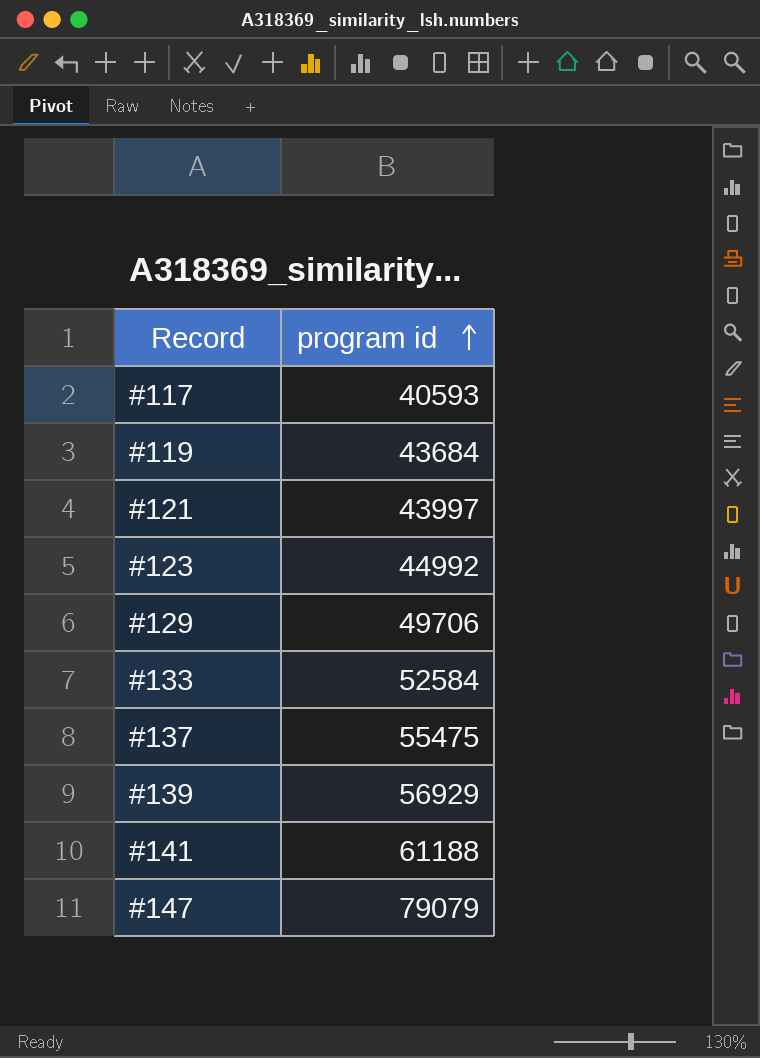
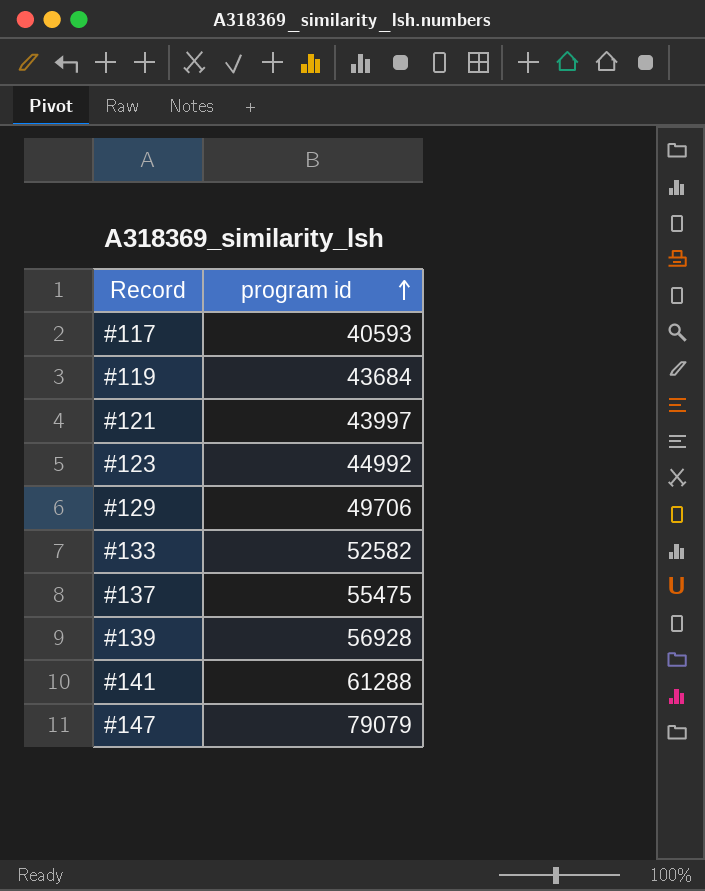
#133 | program id: 52584 -> 52582
#139 | program id: 56929 -> 56928
#141 | program id: 61188 -> 61288

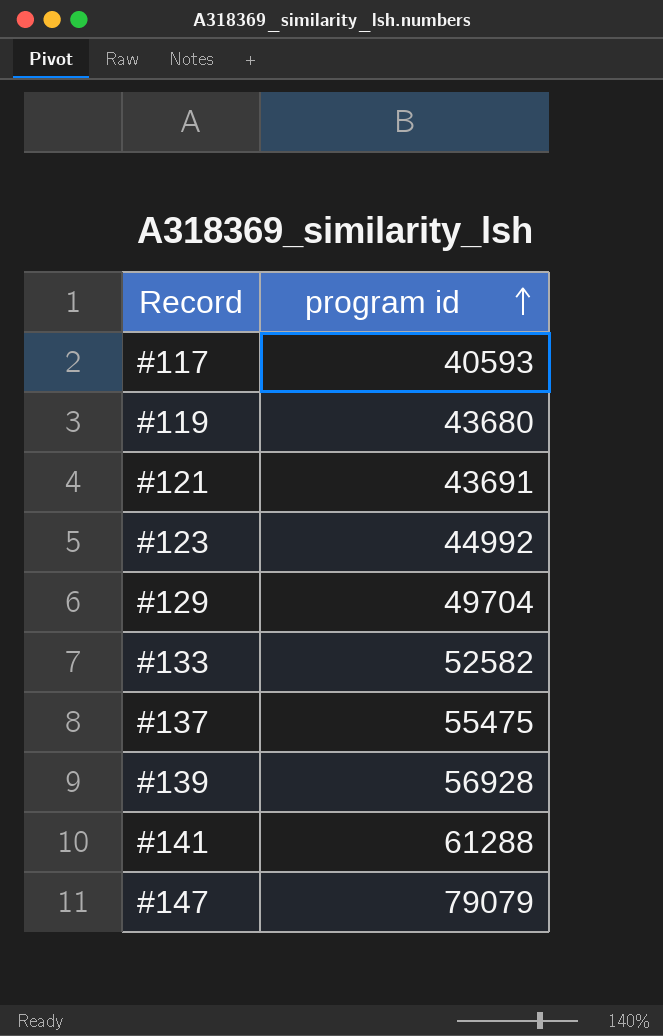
#119 | program id: 43684 -> 43680
#121 | program id: 43997 -> 43691
#129 | program id: 49706 -> 49704

